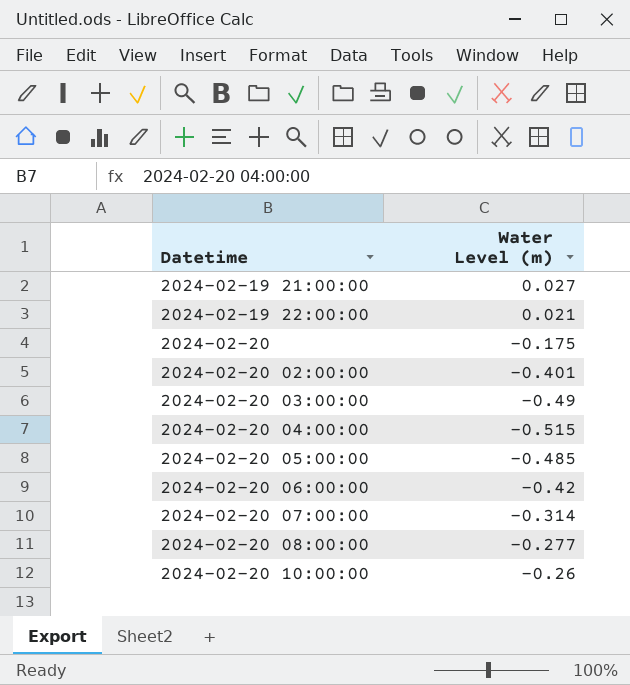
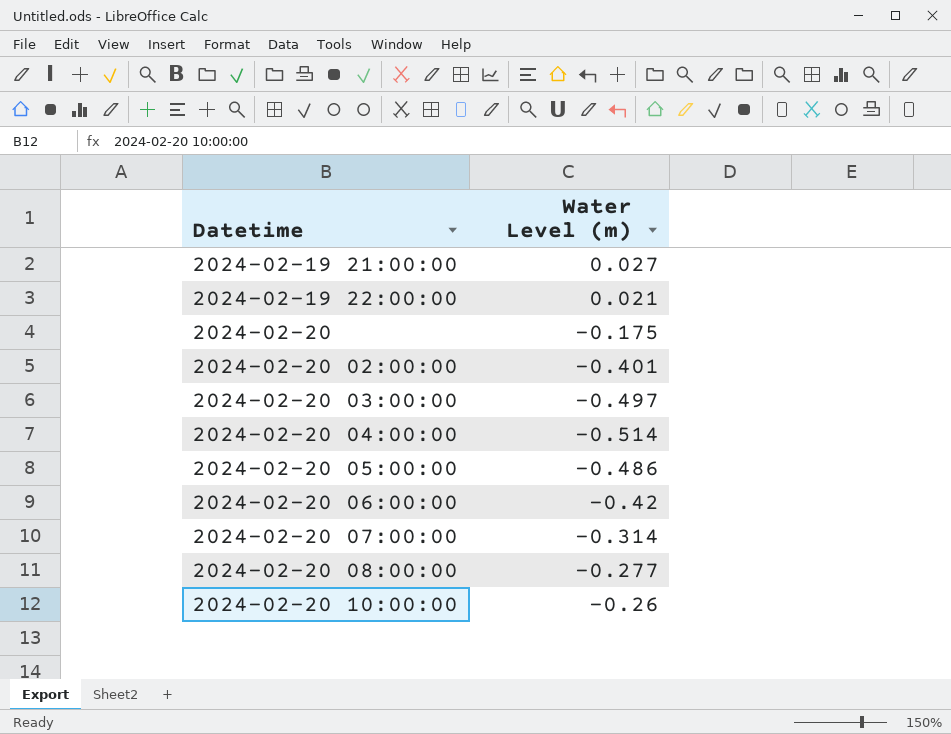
2024-02-20 03:00:00 | Water Level (m): -0.49 -> -0.497
2024-02-20 04:00:00 | Water Level (m): -0.515 -> -0.514
2024-02-20 05:00:00 | Water Level (m): -0.485 -> -0.486

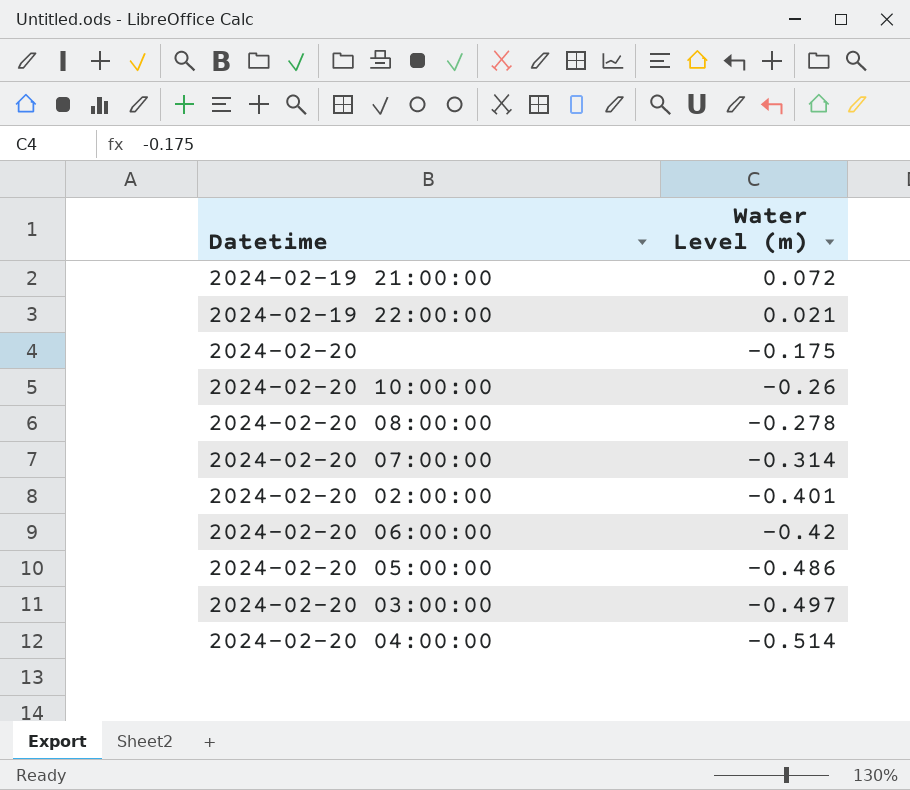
row order: Datetime ascending -> Water Level (m) descending
2024-02-19 21:00:00 | Water Level (m): 0.027 -> 0.072
2024-02-20 08:00:00 | Water Level (m): -0.277 -> -0.278

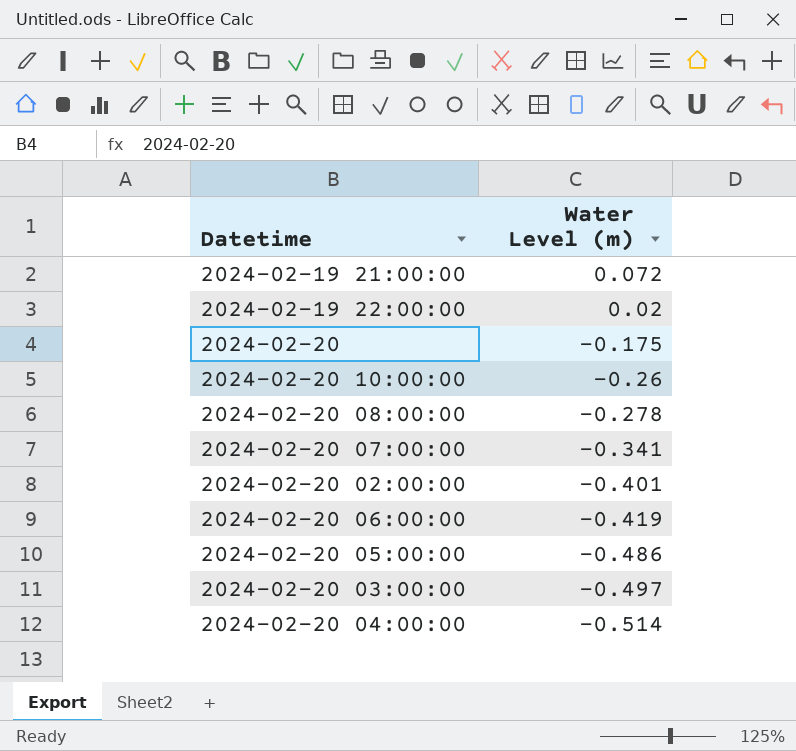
2024-02-19 22:00:00 | Water Level (m): 0.021 -> 0.02
2024-02-20 07:00:00 | Water Level (m): -0.314 -> -0.341
2024-02-20 06:00:00 | Water Level (m): -0.42 -> -0.419

